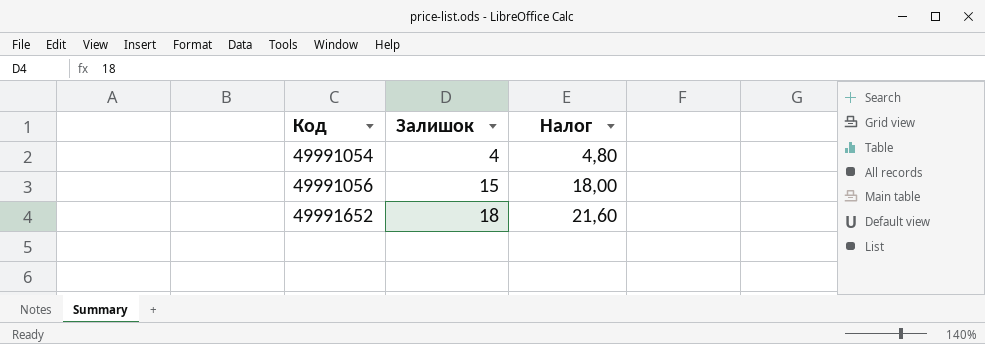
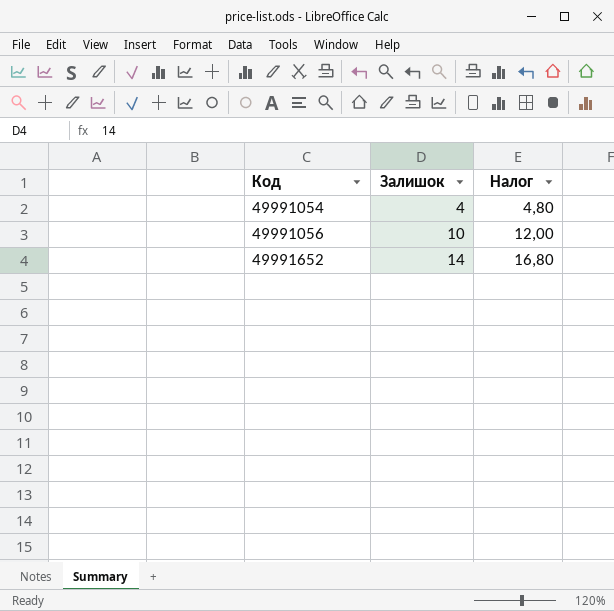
49991056 | Залишок: 15 -> 10
49991056 | Налог: 18,00 -> 12,00
49991652 | Залишок: 18 -> 14
49991652 | Налог: 21,60 -> 16,80

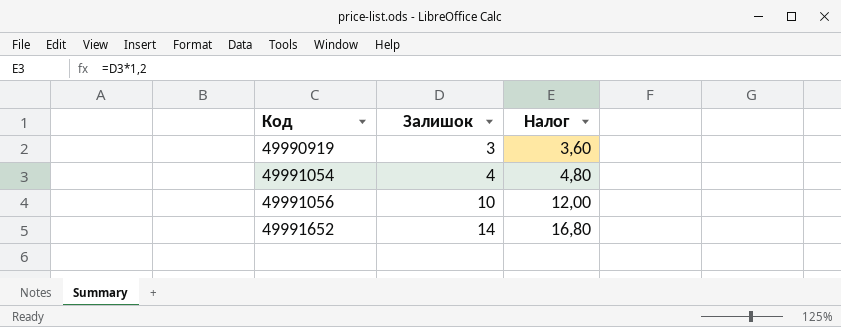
row 49990919: none -> 3 | 3,60

